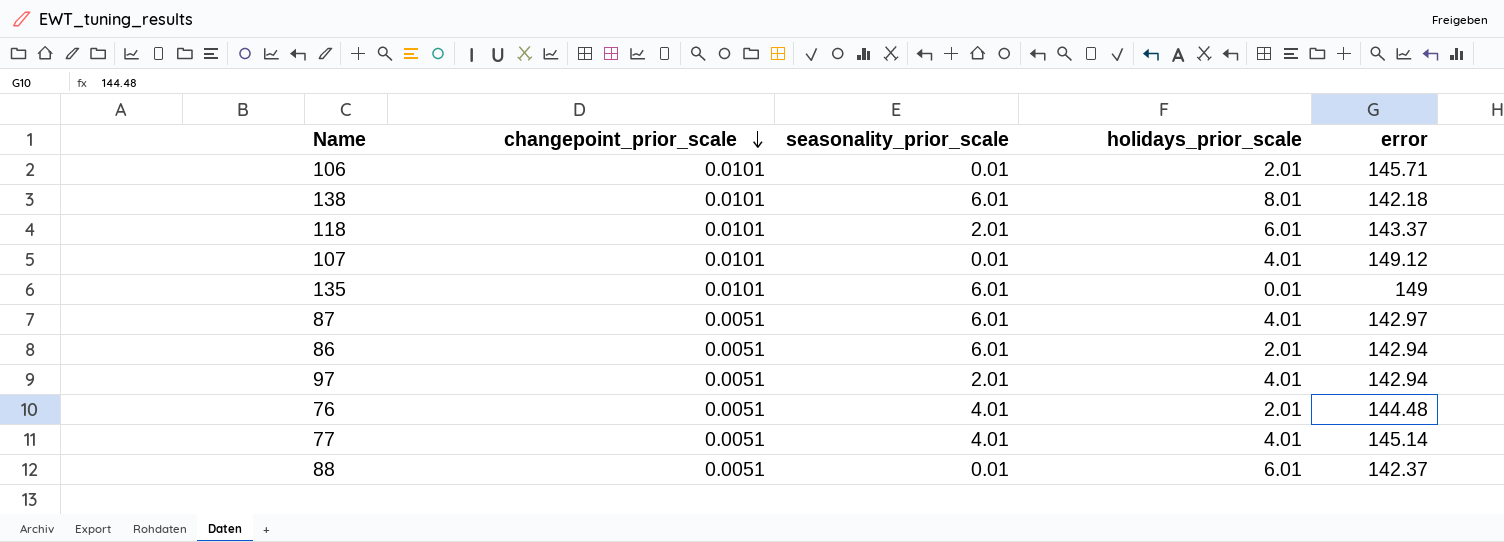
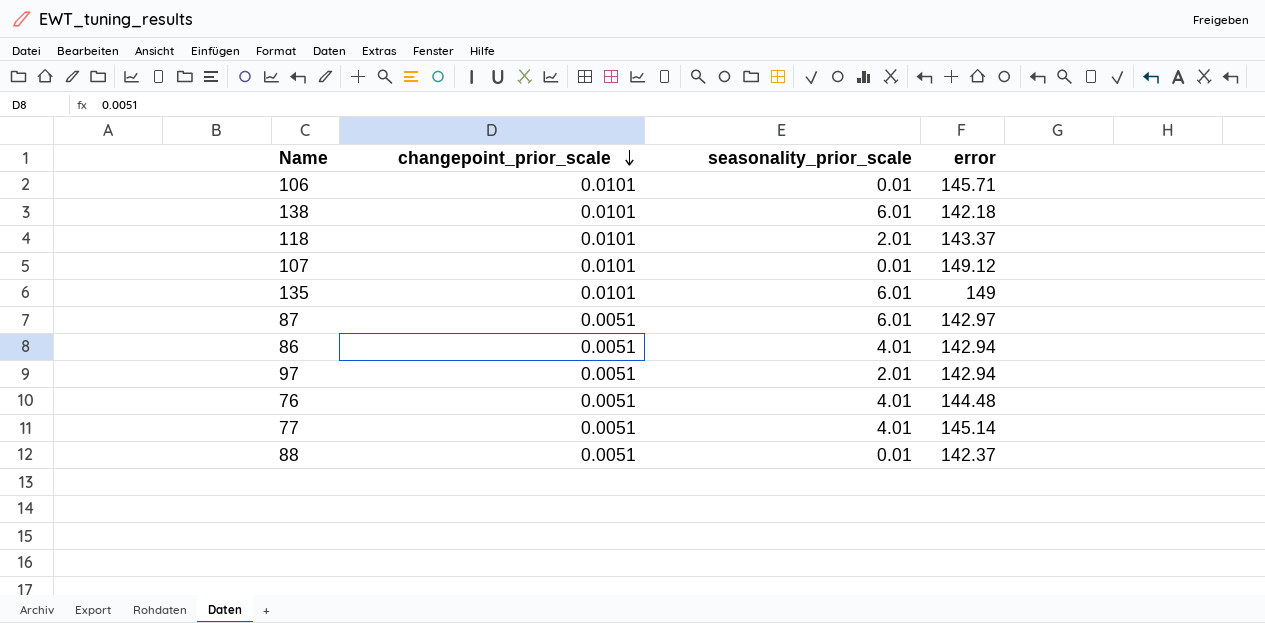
column holidays_prior_scale | position: 4 -> none
86 | seasonality_prior_scale: 6.01 -> 4.01

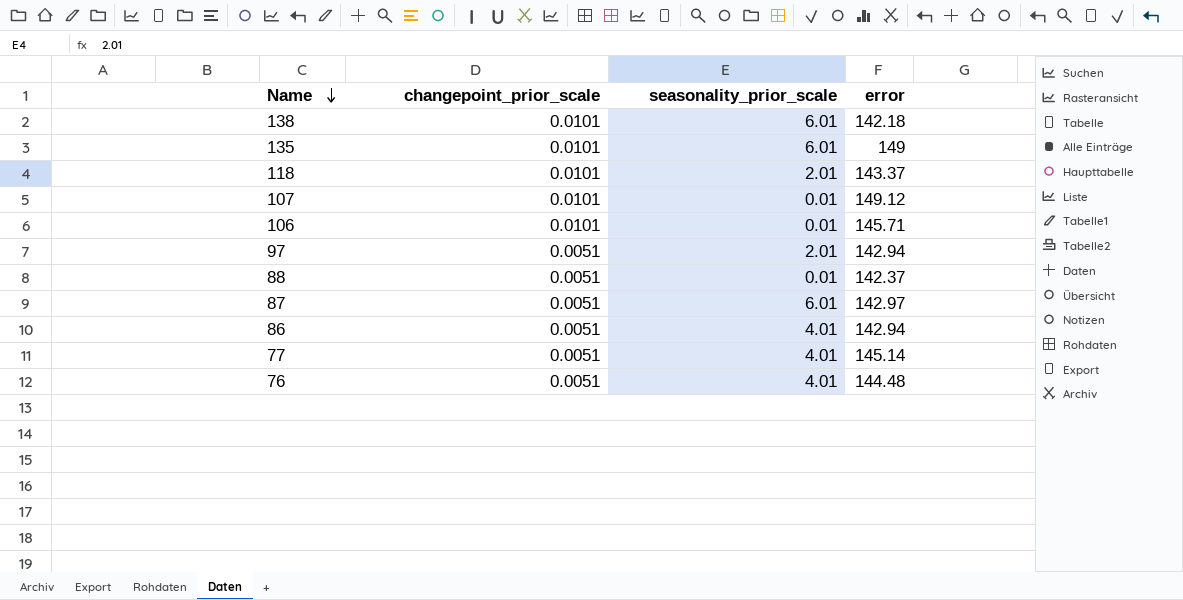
row order: changepoint_prior_scale descending -> Name descending

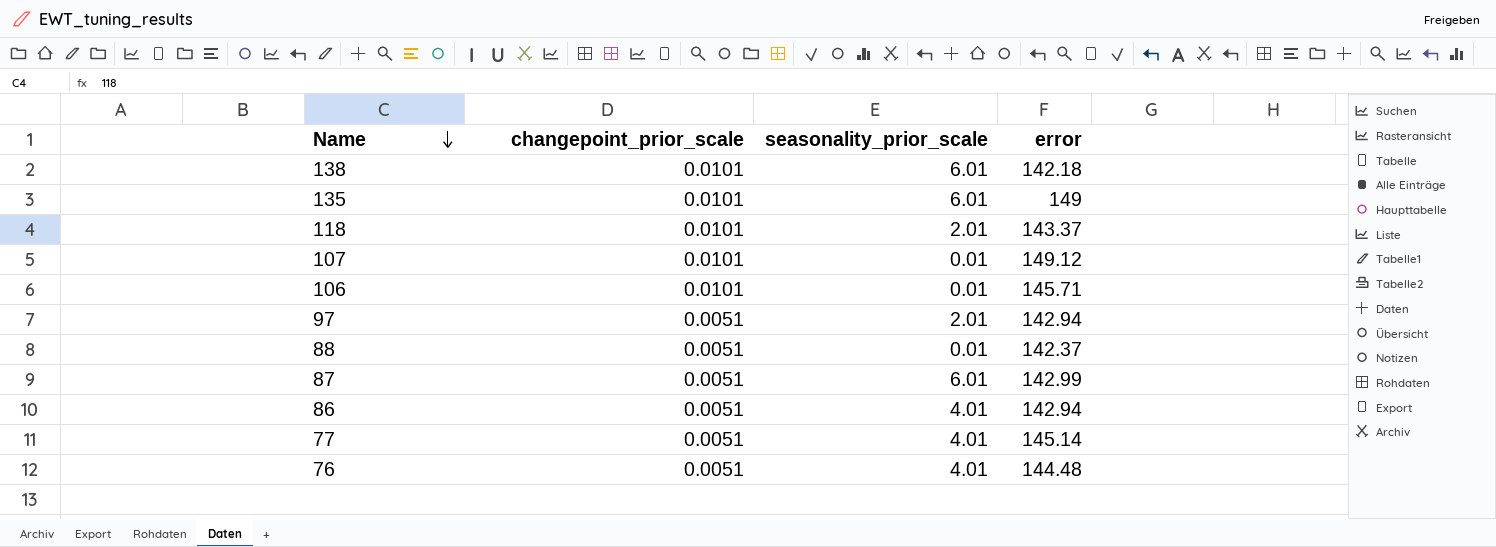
87 | error: 142.97 -> 142.99

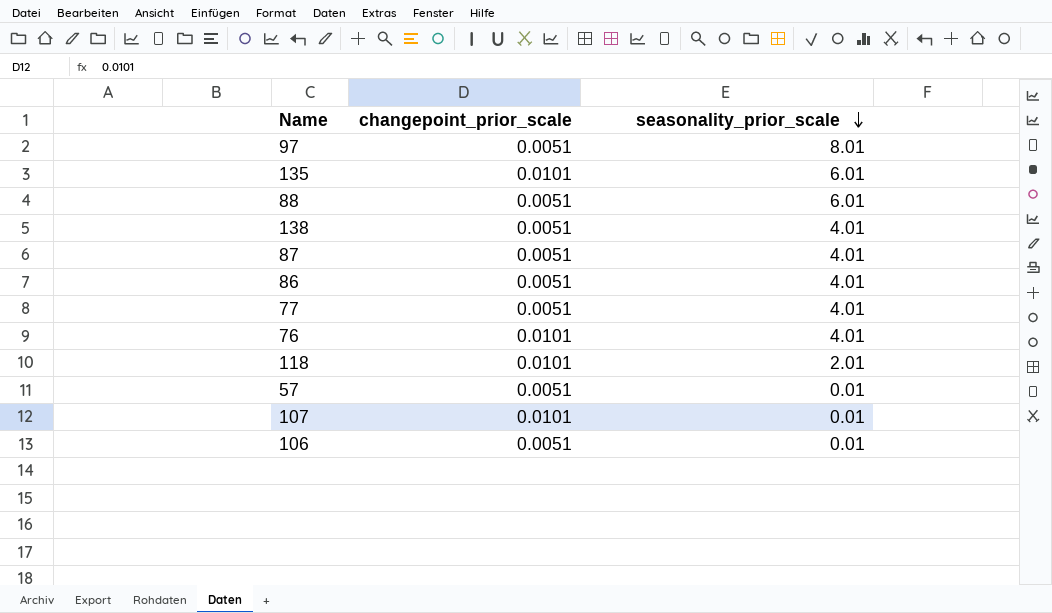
row order: Name descending -> seasonality_prior_scale descending
column error | position: 4 -> none
97 | seasonality_prior_scale: 2.01 -> 8.01
88 | seasonality_prior_scale: 0.01 -> 6.01
138 | changepoint_prior_scale: 0.0101 -> 0.0051
138 | seasonality_prior_scale: 6.01 -> 4.01
87 | seasonality_prior_scale: 6.01 -> 4.01
76 | changepoint_prior_scale: 0.0051 -> 0.0101
row 57: none -> 0.0051 | 0.01
106 | changepoint_prior_scale: 0.0101 -> 0.0051

